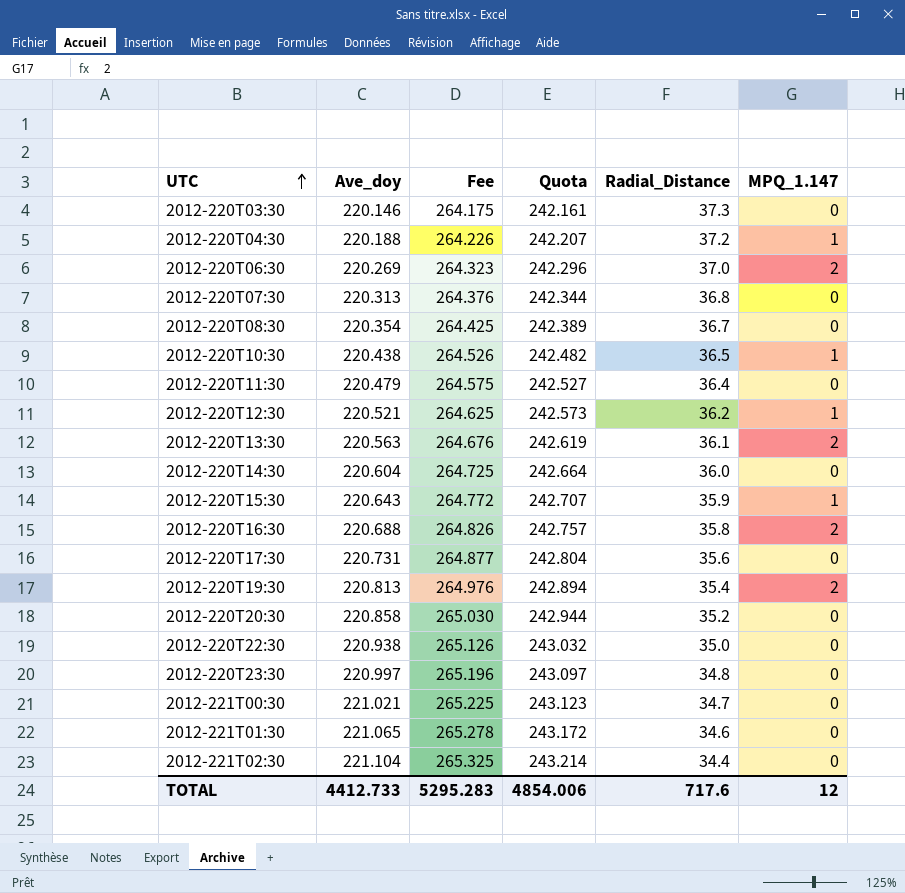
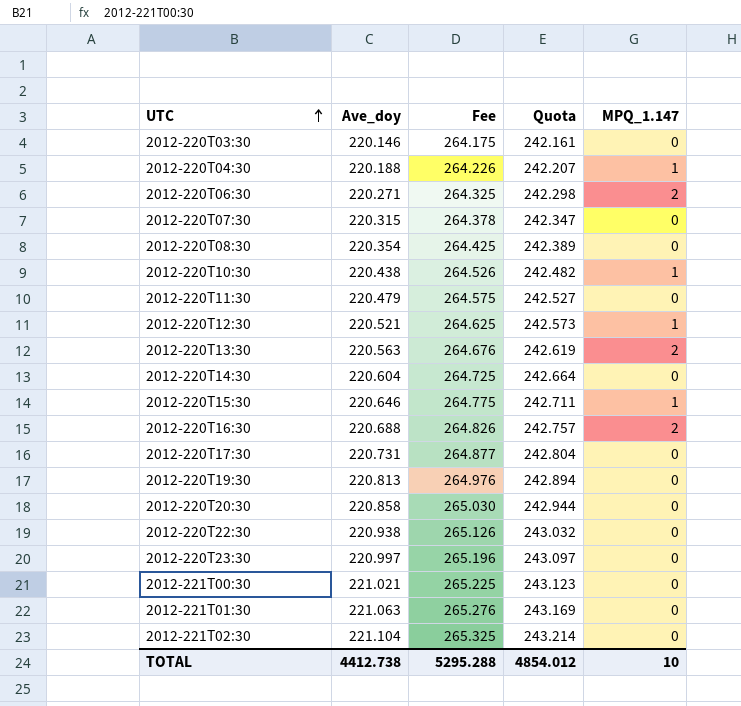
column Radial_Distance | position: 5 -> none
2012-220T06:30 | Ave_doy: 220.269 -> 220.271
2012-220T06:30 | Fee: 264.323 -> 264.325
2012-220T06:30 | Quota: 242.296 -> 242.298
2012-220T07:30 | Ave_doy: 220.313 -> 220.315
2012-220T07:30 | Fee: 264.376 -> 264.378
2012-220T07:30 | Quota: 242.344 -> 242.347
2012-220T15:30 | Ave_doy: 220.643 -> 220.646
2012-220T15:30 | Fee: 264.772 -> 264.775
2012-220T15:30 | Quota: 242.707 -> 242.711
2012-220T19:30 | MPQ_1.147: 2 -> 0
2012-221T01:30 | Ave_doy: 221.065 -> 221.063
2012-221T01:30 | Fee: 265.278 -> 265.276
2012-221T01:30 | Quota: 243.172 -> 243.169
TOTAL | Ave_doy: 4412.733 -> 4412.738
TOTAL | Fee: 5295.283 -> 5295.288
TOTAL | Quota: 4854.006 -> 4854.012
TOTAL | MPQ_1.147: 12 -> 10

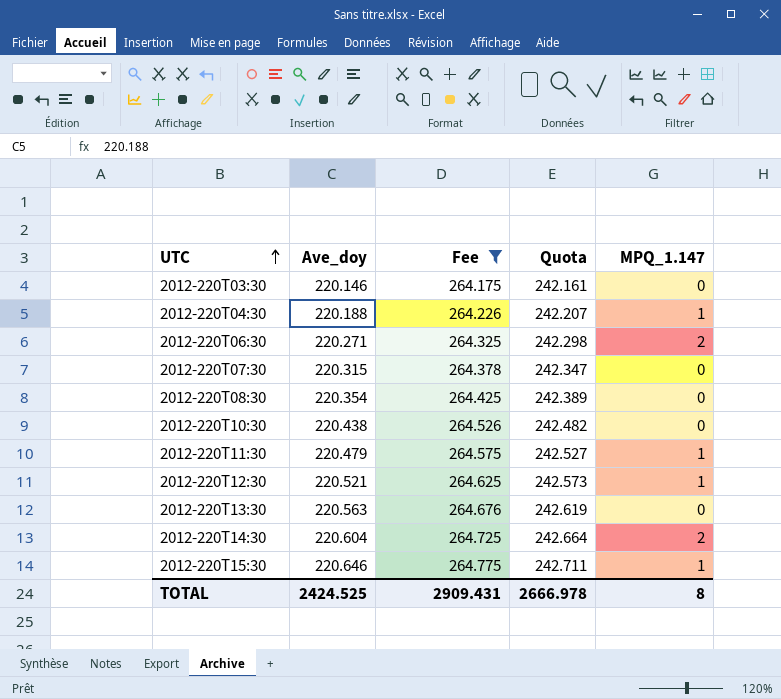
filter: none -> Fee <= 264.775
2012-220T10:30 | MPQ_1.147: 1 -> 0
2012-220T11:30 | MPQ_1.147: 0 -> 1
2012-220T13:30 | MPQ_1.147: 2 -> 0
2012-220T14:30 | MPQ_1.147: 0 -> 2
TOTAL | Ave_doy: 4412.738 -> 2424.525
TOTAL | Fee: 5295.288 -> 2909.431
TOTAL | Quota: 4854.012 -> 2666.978
TOTAL | MPQ_1.147: 10 -> 8

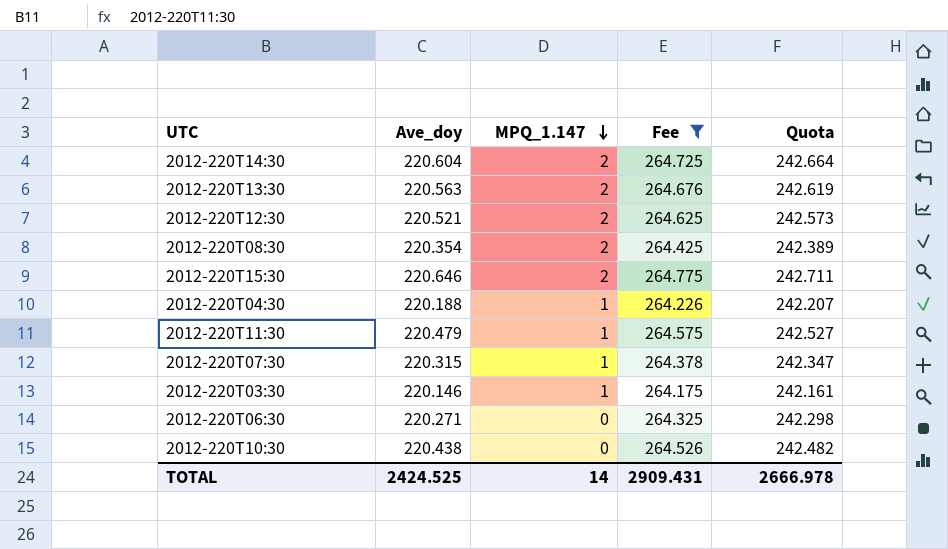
row order: UTC ascending -> MPQ_1.147 descending
column MPQ_1.147 | position: 5 -> 3
2012-220T13:30 | MPQ_1.147: 0 -> 2
2012-220T12:30 | MPQ_1.147: 1 -> 2
2012-220T08:30 | MPQ_1.147: 0 -> 2
2012-220T15:30 | MPQ_1.147: 1 -> 2
2012-220T07:30 | MPQ_1.147: 0 -> 1
2012-220T03:30 | MPQ_1.147: 0 -> 1
2012-220T06:30 | MPQ_1.147: 2 -> 0
TOTAL | MPQ_1.147: 8 -> 14

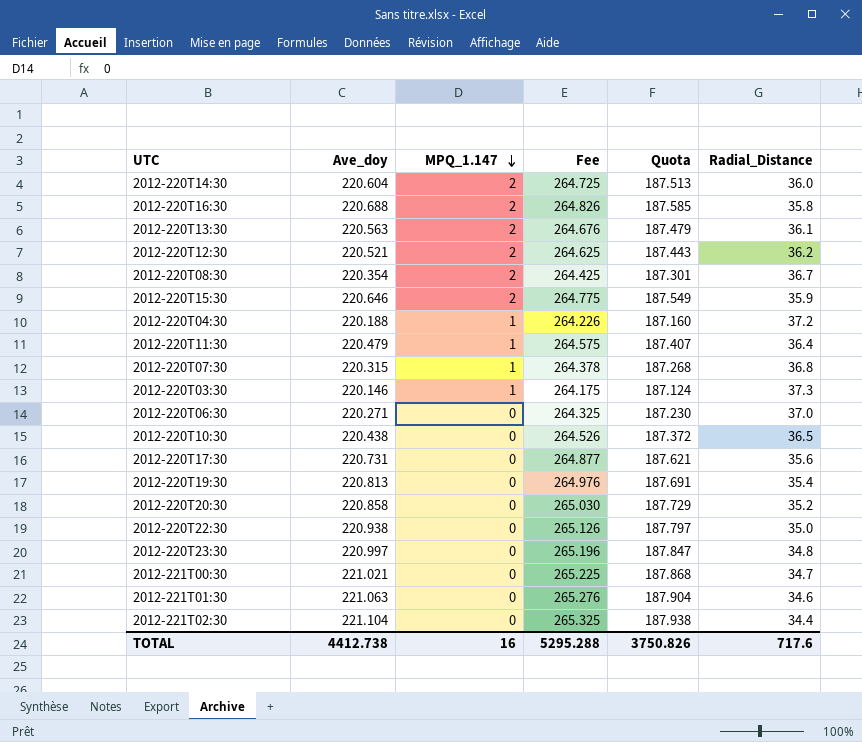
filter: Fee <= 264.775 -> none
column Quota | formula: [Ave_doy] * 1.1 -> [Ave_doy] * 0.85
column Radial_Distance | position: none -> 6
TOTAL | Ave_doy: 2424.525 -> 4412.738
TOTAL | MPQ_1.147: 14 -> 16
TOTAL | Fee: 2909.431 -> 5295.288
TOTAL | Quota: 2666.978 -> 3750.826

